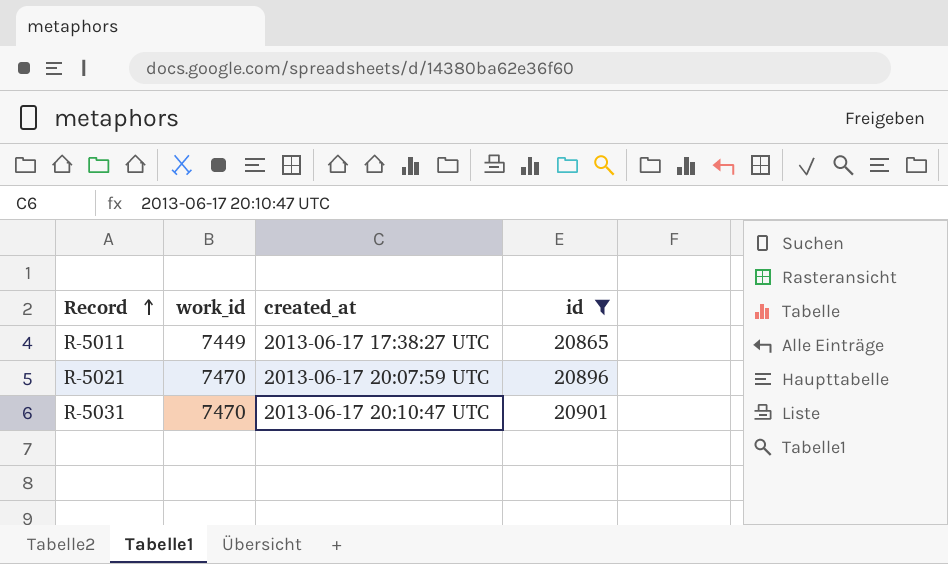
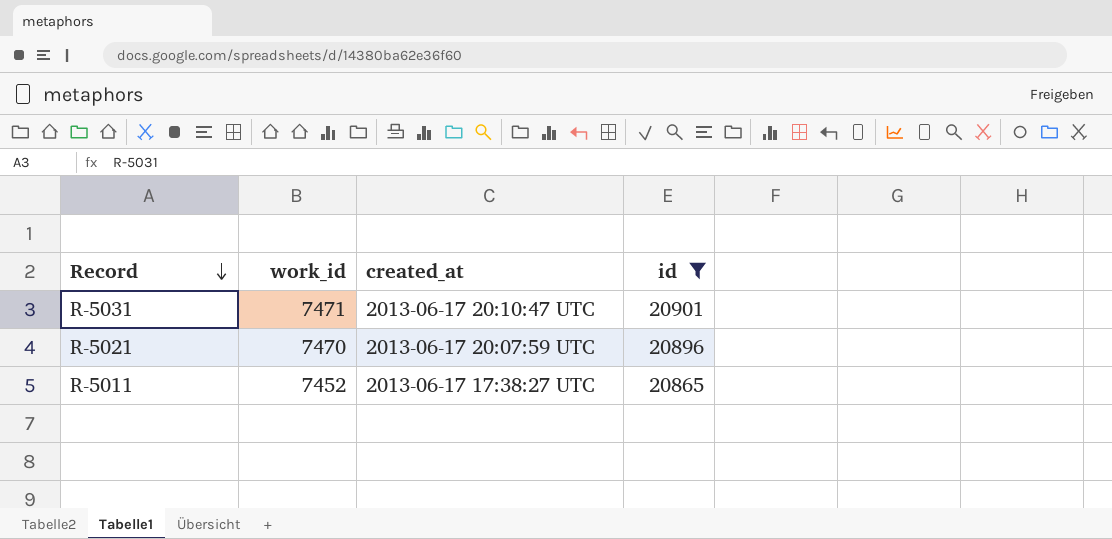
row order: Record ascending -> Record descending
R-5031 | work_id: 7470 -> 7471
R-5011 | work_id: 7449 -> 7452

